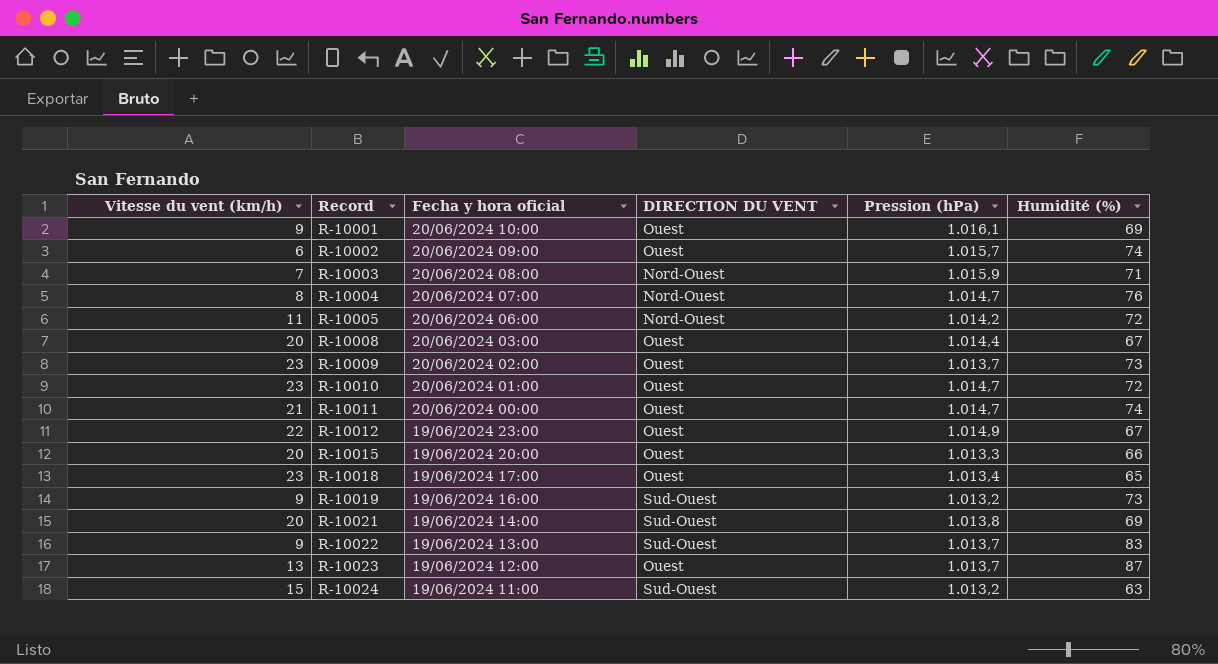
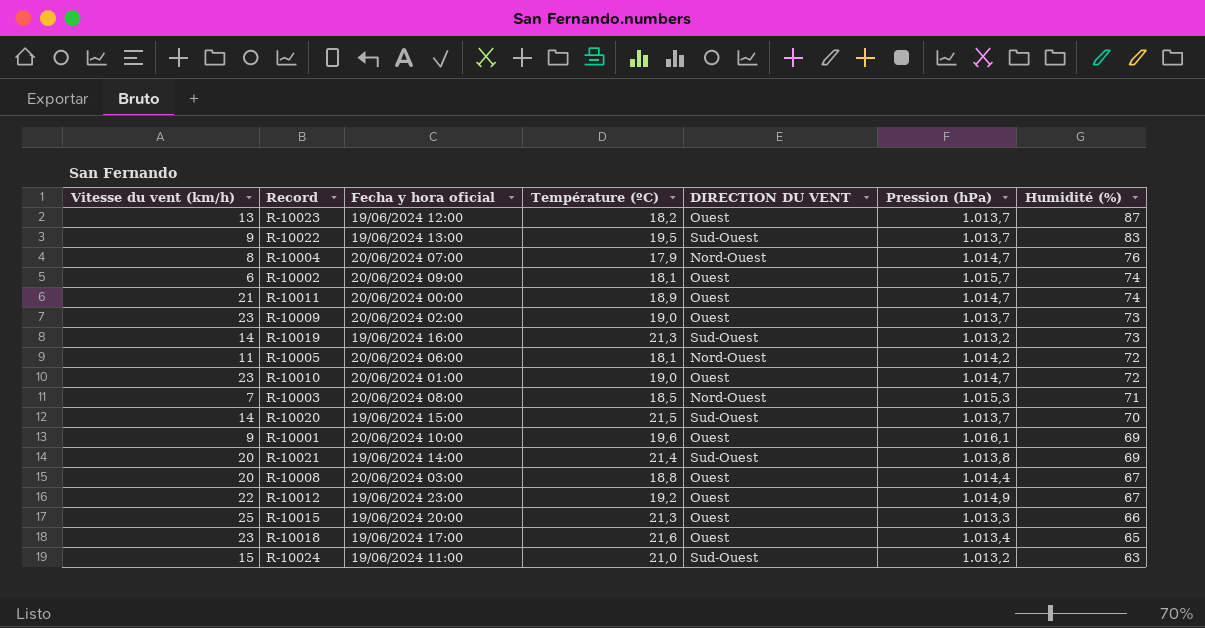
row order: Record ascending -> Humidité (%) descending
column Température (ºC) | position: none -> 4
R-10019 | Vitesse du vent (km/h): 9 -> 14
R-10003 | Pression (hPa): 1.015,9 -> 1.015,3
row R-10020: none -> 14 | 19/06/2024 15:00 | 21,5 | Sud-Ouest | 1.013,7 | 70
R-10015 | Vitesse du vent (km/h): 20 -> 25

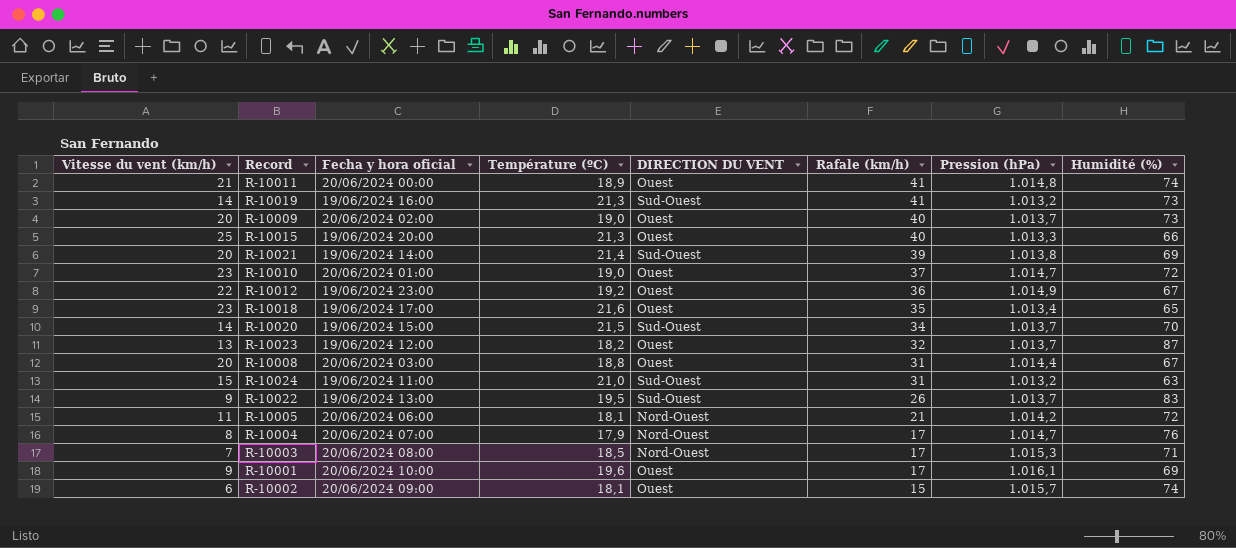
row order: Humidité (%) descending -> Rafale (km/h) descending
column Rafale (km/h) | position: none -> 6
R-10011 | Pression (hPa): 1.014,7 -> 1.014,8
R-10009 | Vitesse du vent (km/h): 23 -> 20

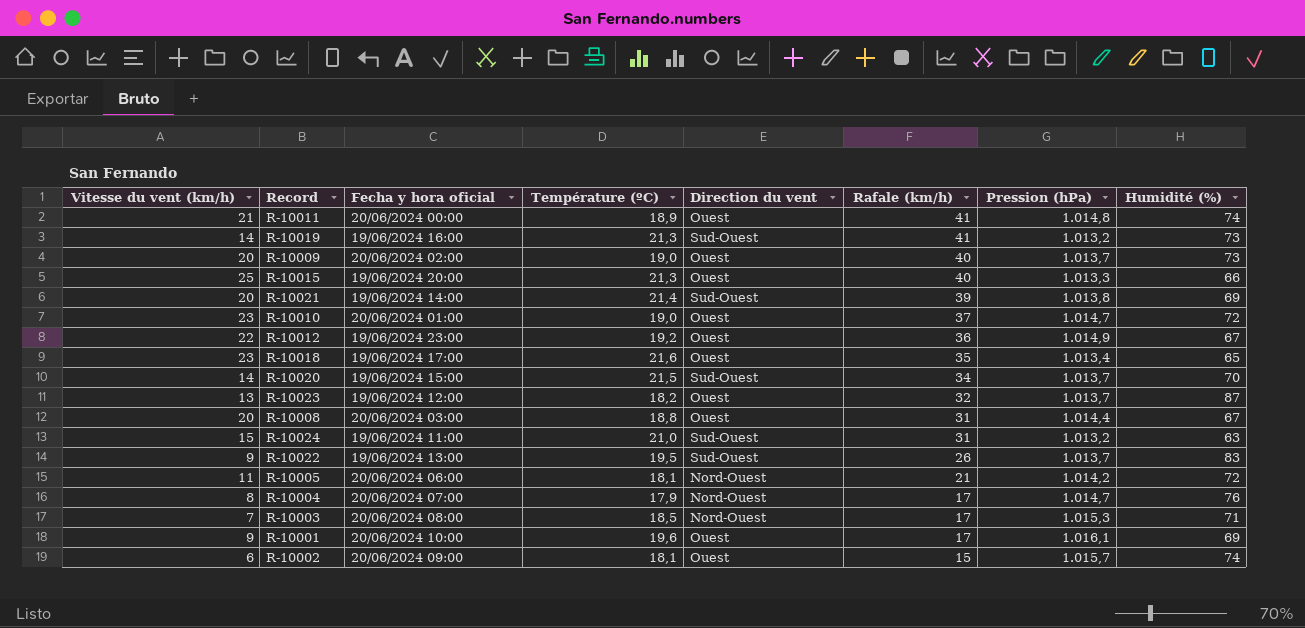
column name: DIRECTION DU VENT -> Direction du vent

